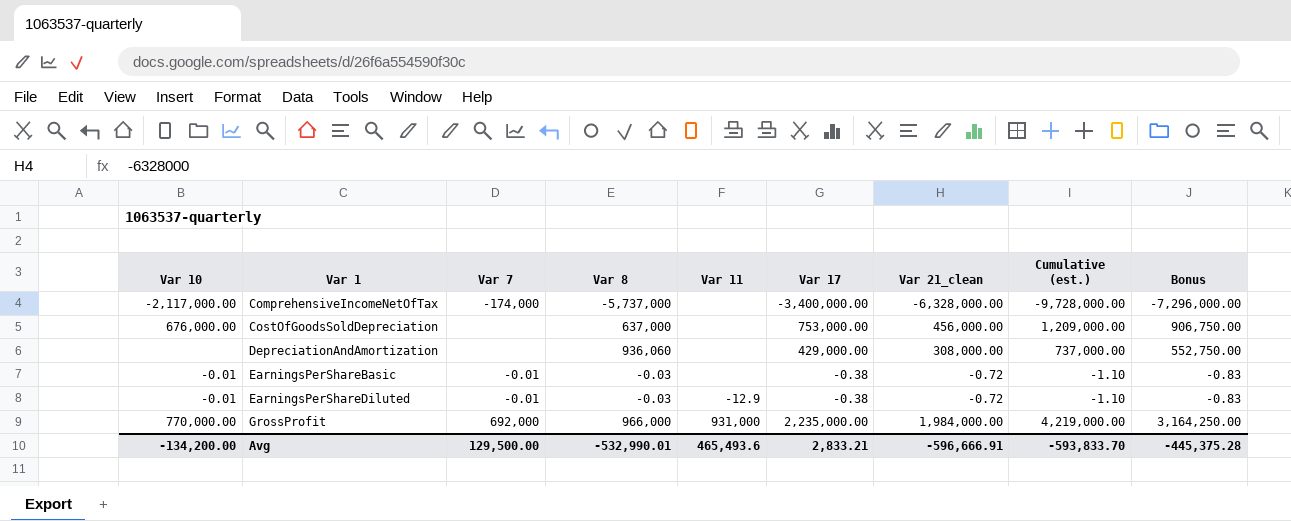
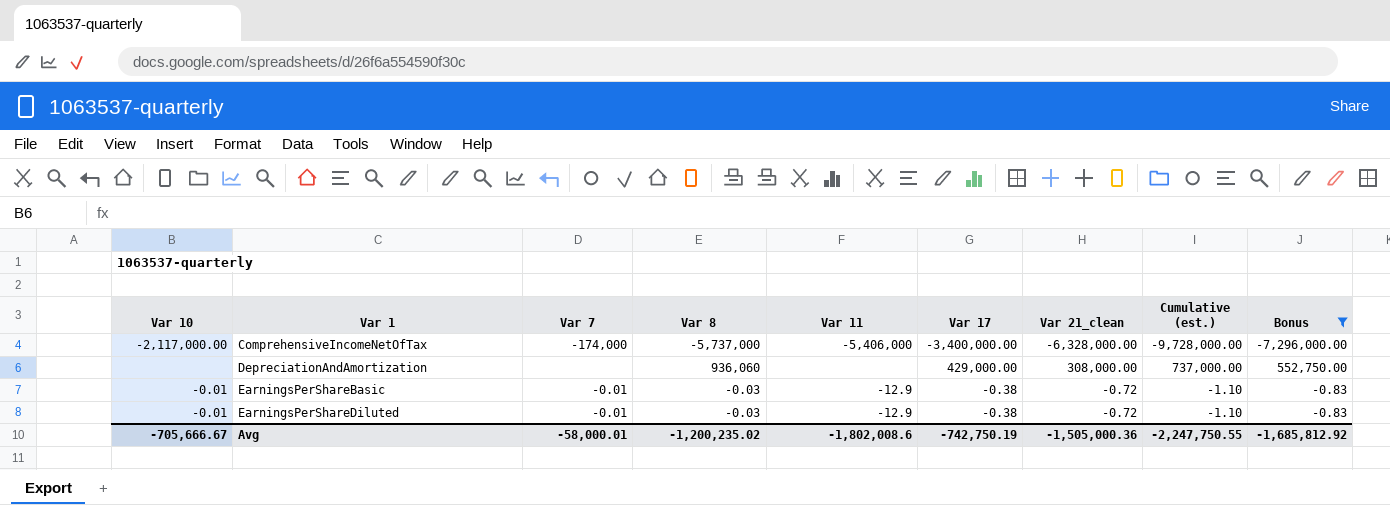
filter: none -> Bonus <= 552,750.00
ComprehensiveIncomeNetOfTax | Var 11: none -> -5,406,000
EarningsPerShareBasic | Var 11: none -> -12.9
Avg | Var 10: -134,200.00 -> -705,666.67
Avg | Var 7: 129,500.00 -> -58,000.01
Avg | Var 8: -532,990.01 -> -1,200,235.02
Avg | Var 11: 465,493.6 -> -1,802,008.6
Avg | Var 17: 2,833.21 -> -742,750.19
Avg | Var 21_clean: -596,666.91 -> -1,505,000.36
Avg | Cumulative (est.): -593,833.70 -> -2,247,750.55
Avg | Bonus: -445,375.28 -> -1,685,812.92

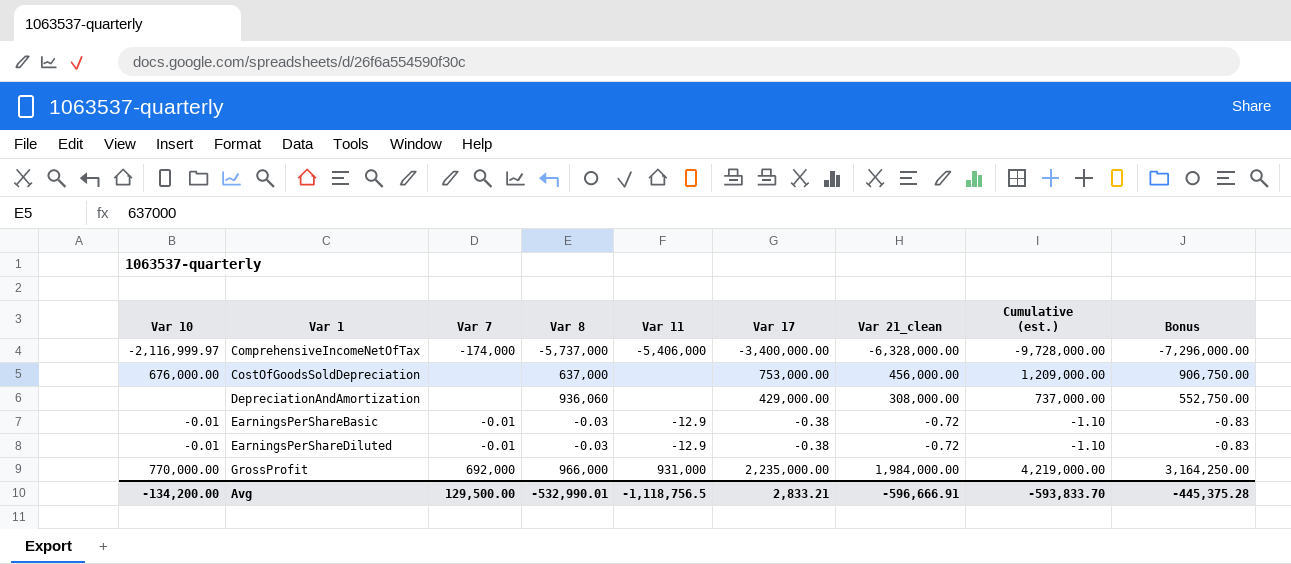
filter: Bonus <= 552,750.00 -> none
ComprehensiveIncomeNetOfTax | Var 10: -2,117,000.00 -> -2,116,999.97
Avg | Var 10: -705,666.67 -> -134,200.00
Avg | Var 7: -58,000.01 -> 129,500.00
Avg | Var 8: -1,200,235.02 -> -532,990.01
Avg | Var 11: -1,802,008.6 -> -1,118,756.5
Avg | Var 17: -742,750.19 -> 2,833.21
Avg | Var 21_clean: -1,505,000.36 -> -596,666.91
Avg | Cumulative (est.): -2,247,750.55 -> -593,833.70
Avg | Bonus: -1,685,812.92 -> -445,375.28

